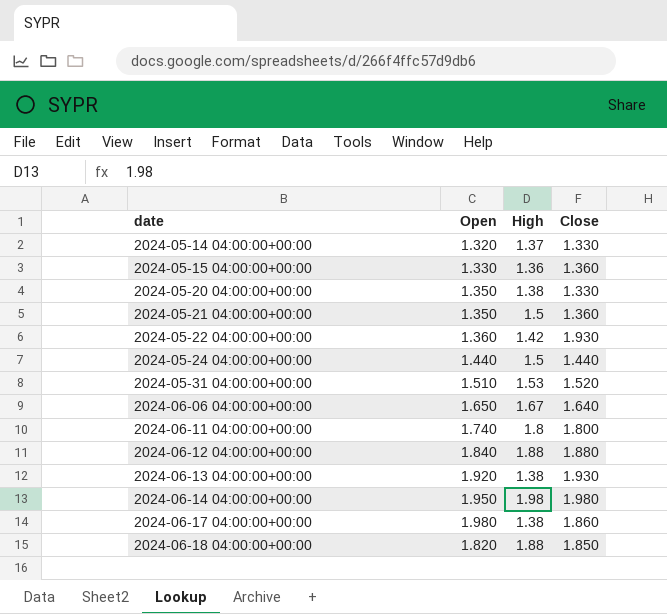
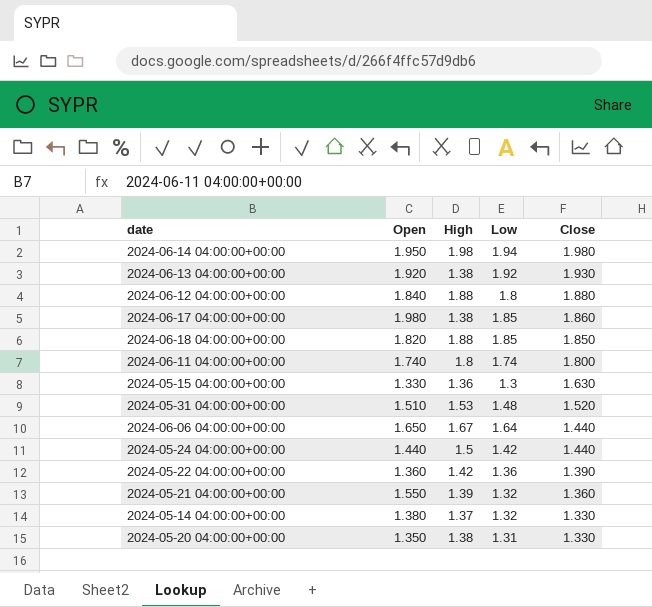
row order: date ascending -> Close descending
column Low | position: none -> 4
2024-05-15 04:00:00+00:00 | Close: 1.360 -> 1.630
2024-06-06 04:00:00+00:00 | Close: 1.640 -> 1.440
2024-05-22 04:00:00+00:00 | Close: 1.930 -> 1.390
2024-05-21 04:00:00+00:00 | Open: 1.350 -> 1.550
2024-05-21 04:00:00+00:00 | High: 1.5 -> 1.39
2024-05-14 04:00:00+00:00 | Open: 1.320 -> 1.380

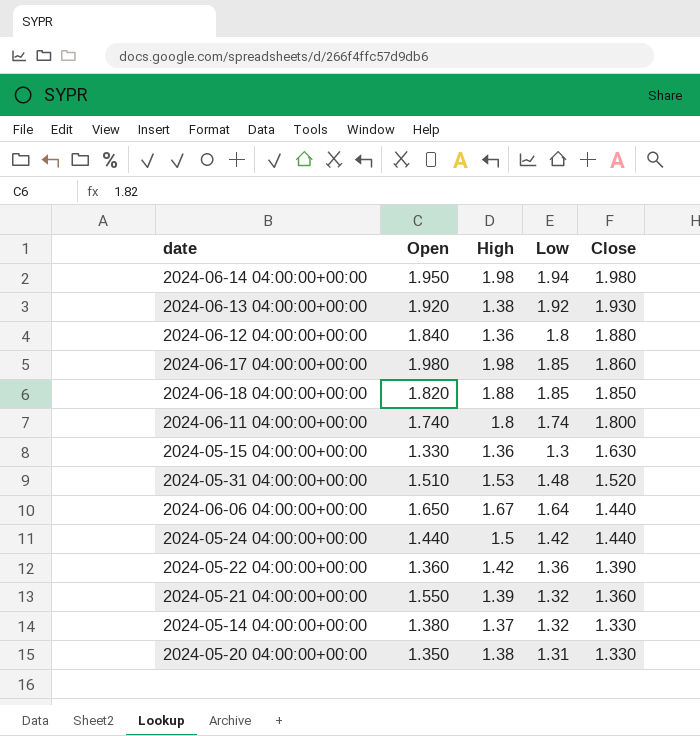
2024-06-12 04:00:00+00:00 | High: 1.88 -> 1.36
2024-06-17 04:00:00+00:00 | High: 1.38 -> 1.98

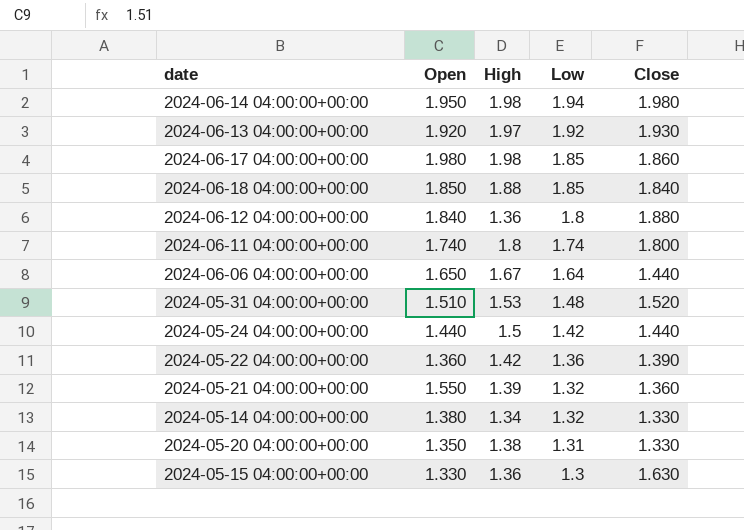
row order: Close descending -> Low descending
2024-06-13 04:00:00+00:00 | High: 1.38 -> 1.97
2024-06-18 04:00:00+00:00 | Open: 1.820 -> 1.850
2024-06-18 04:00:00+00:00 | Close: 1.850 -> 1.840
2024-05-14 04:00:00+00:00 | High: 1.37 -> 1.34

